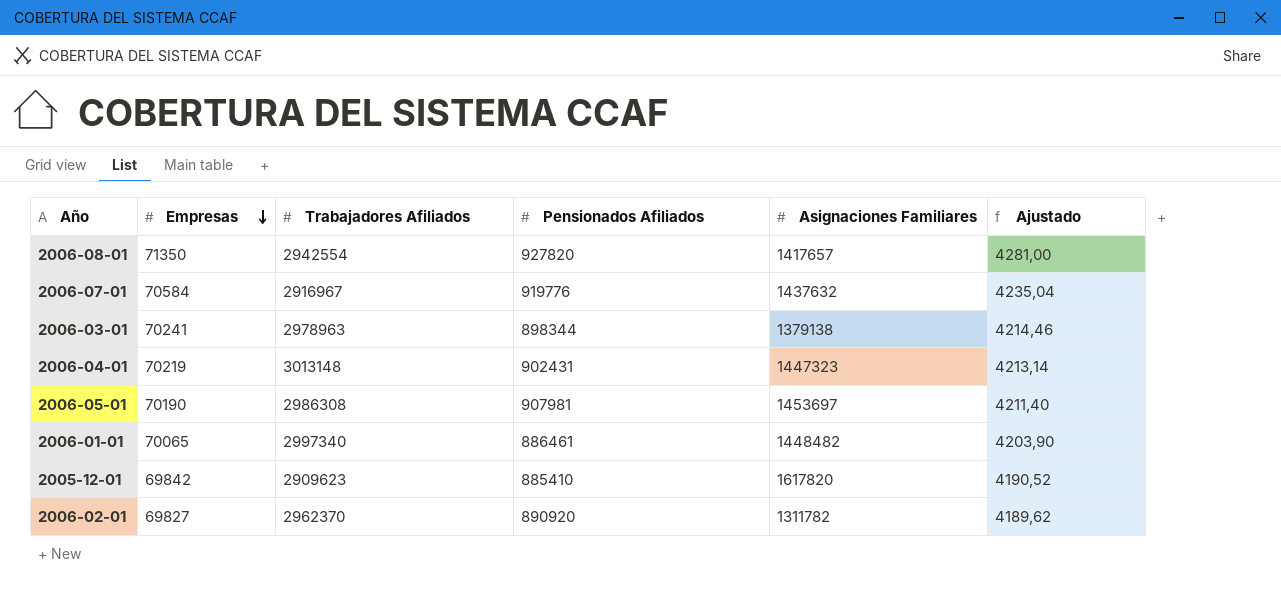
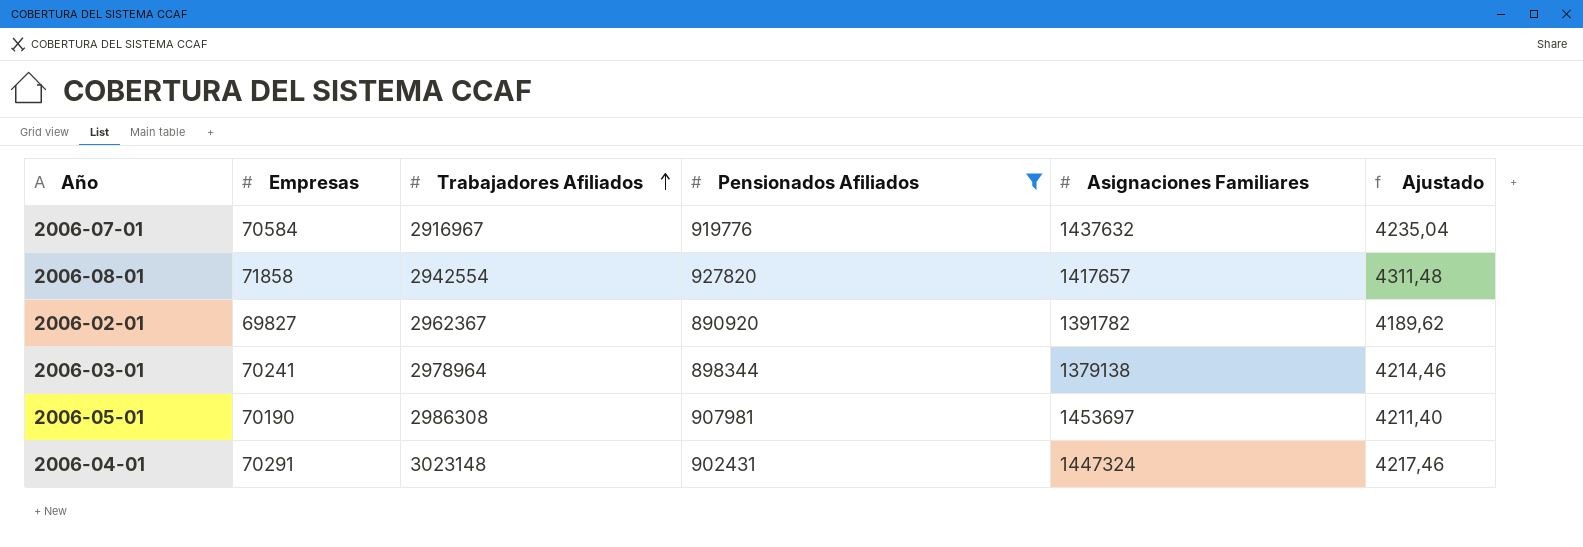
filter: none -> Pensionados Afiliados >= 890920
row order: Empresas descending -> Trabajadores Afiliados ascending
2006-08-01 | Empresas: 71350 -> 71858
2006-08-01 | Ajustado: 4281,00 -> 4311,48
2006-02-01 | Trabajadores Afiliados: 2962370 -> 2962367
2006-02-01 | Asignaciones Familiares: 1311782 -> 1391782
2006-03-01 | Trabajadores Afiliados: 2978963 -> 2978964
2006-04-01 | Empresas: 70219 -> 70291
2006-04-01 | Trabajadores Afiliados: 3013148 -> 3023148
2006-04-01 | Asignaciones Familiares: 1447323 -> 1447324
2006-04-01 | Ajustado: 4213,14 -> 4217,46

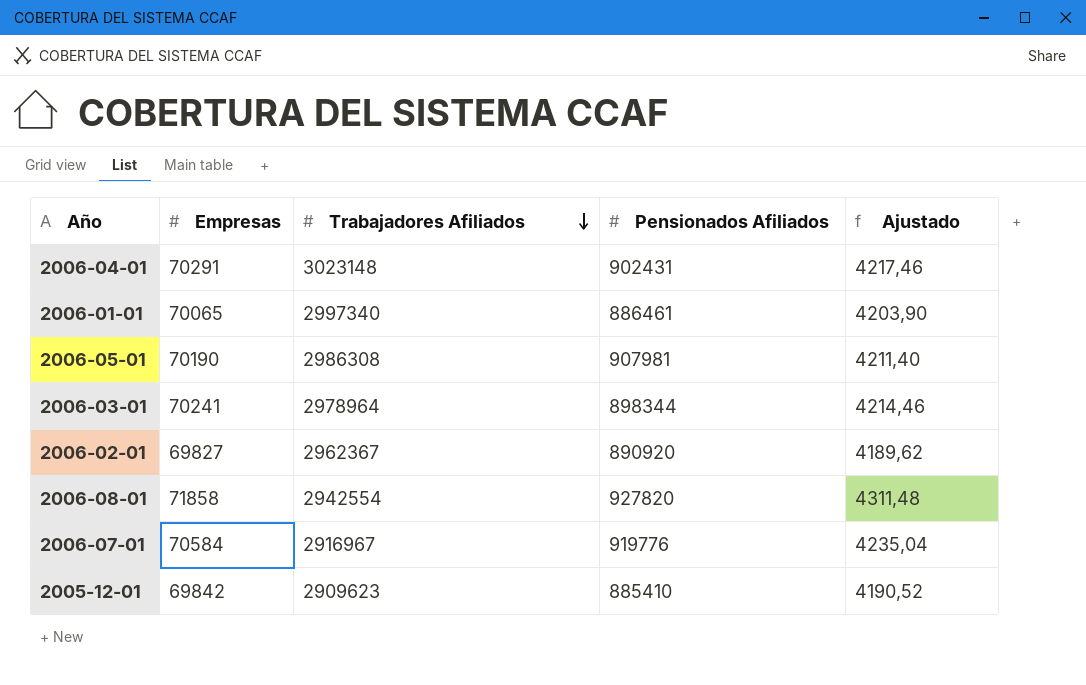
filter: Pensionados Afiliados >= 890920 -> none
row order: Trabajadores Afiliados ascending -> Trabajadores Afiliados descending
column Asignaciones Familiares | position: 5 -> none

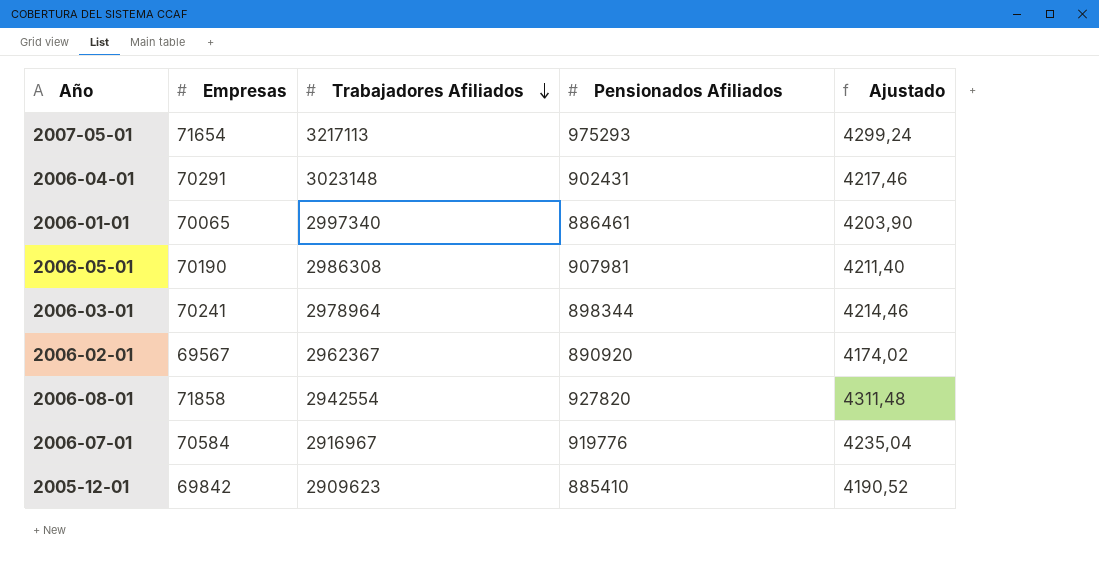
row 2007-05-01: none -> 71654 | 3217113 | 975293 | 4299,24
2006-02-01 | Empresas: 69827 -> 69567
2006-02-01 | Ajustado: 4189,62 -> 4174,02

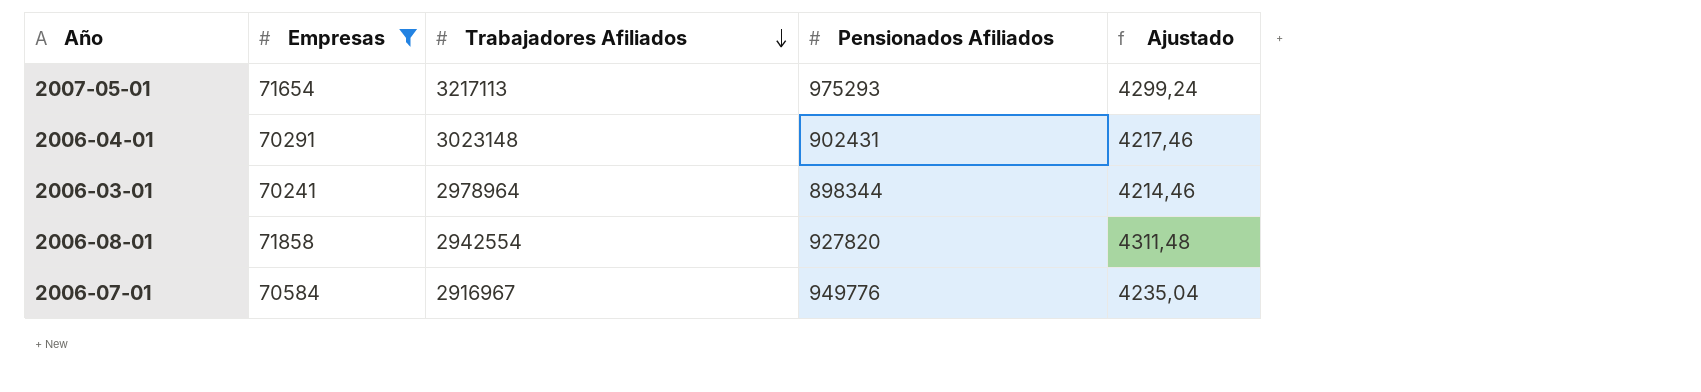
filter: none -> Empresas >= 70241
2006-07-01 | Pensionados Afiliados: 919776 -> 949776

